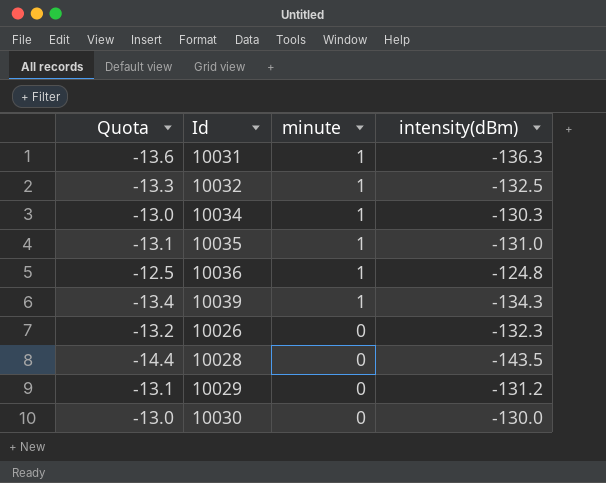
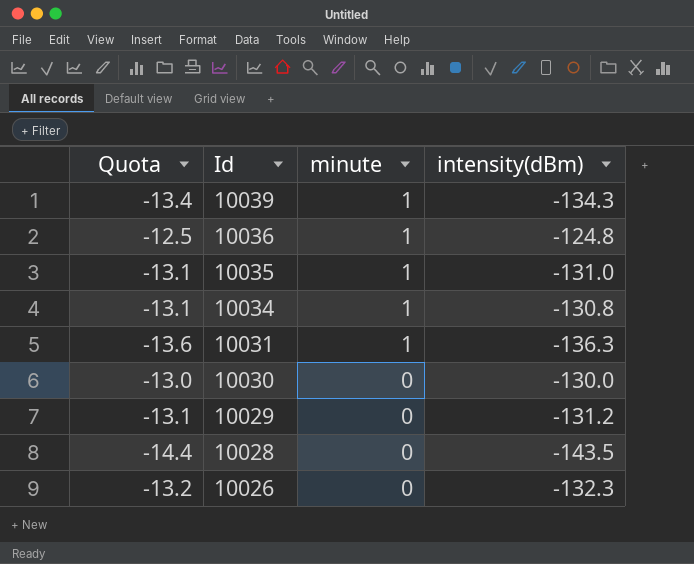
row order: minute descending -> Id descending
row 10032: -13.3 | 1 | -132.5 -> none
10034 | Quota: -13.0 -> -13.1
10034 | intensity(dBm): -130.3 -> -130.8

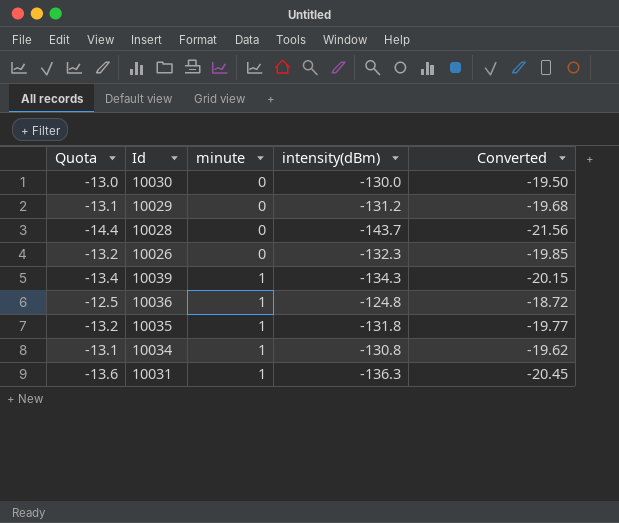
row order: Id descending -> minute ascending
column Converted | formula: none -> [intensity(dBm)] * 0.15
10028 | intensity(dBm): -143.5 -> -143.7
10035 | Quota: -13.1 -> -13.2
10035 | intensity(dBm): -131.0 -> -131.8

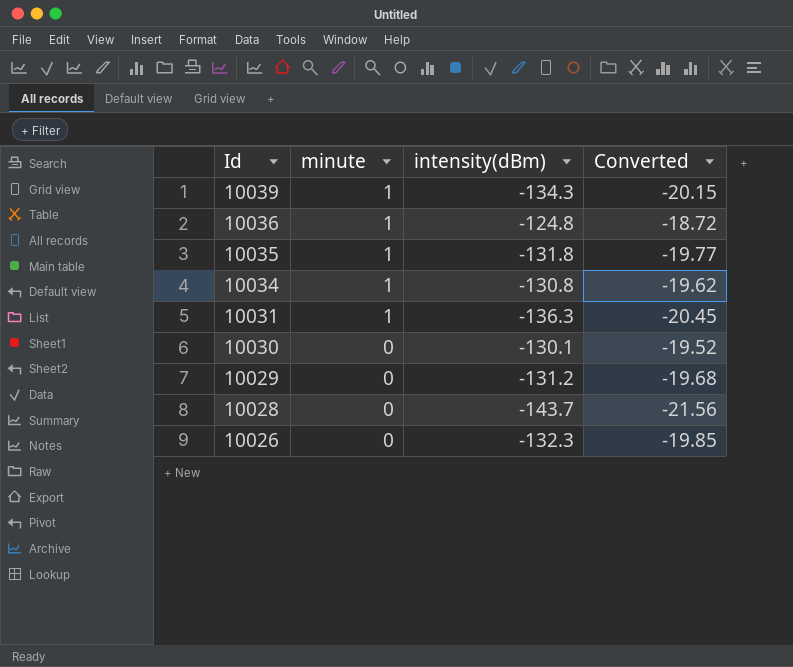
row order: minute ascending -> Id descending
column Quota | formula: [intensity(dBm)] * 0.1 -> none
10030 | intensity(dBm): -130.0 -> -130.1
10030 | Converted: -19.50 -> -19.52

